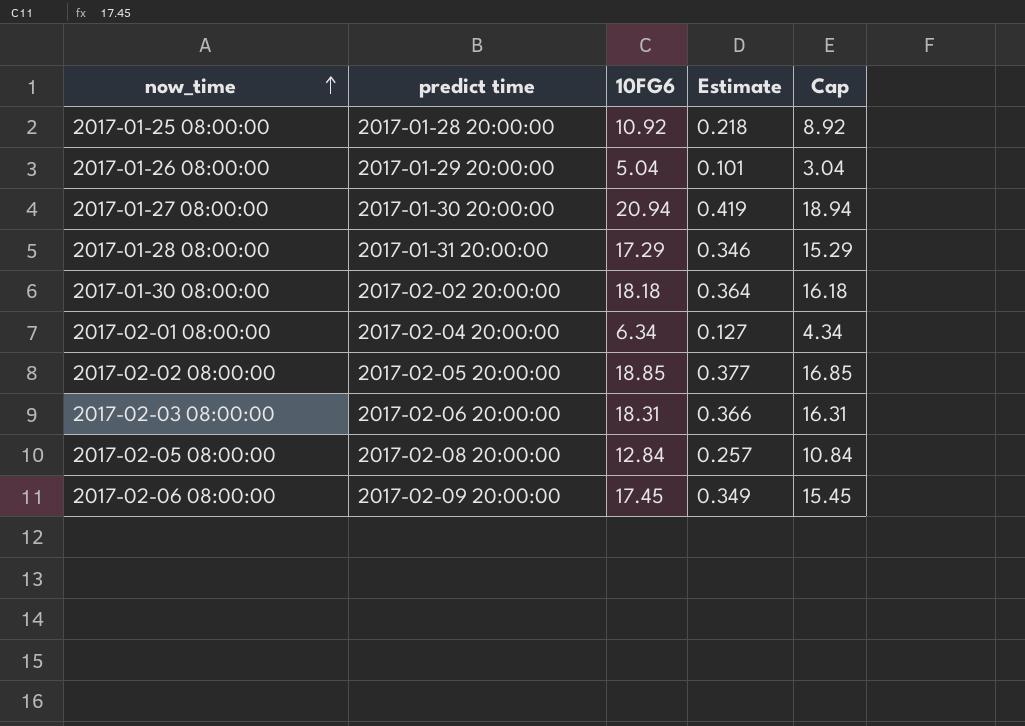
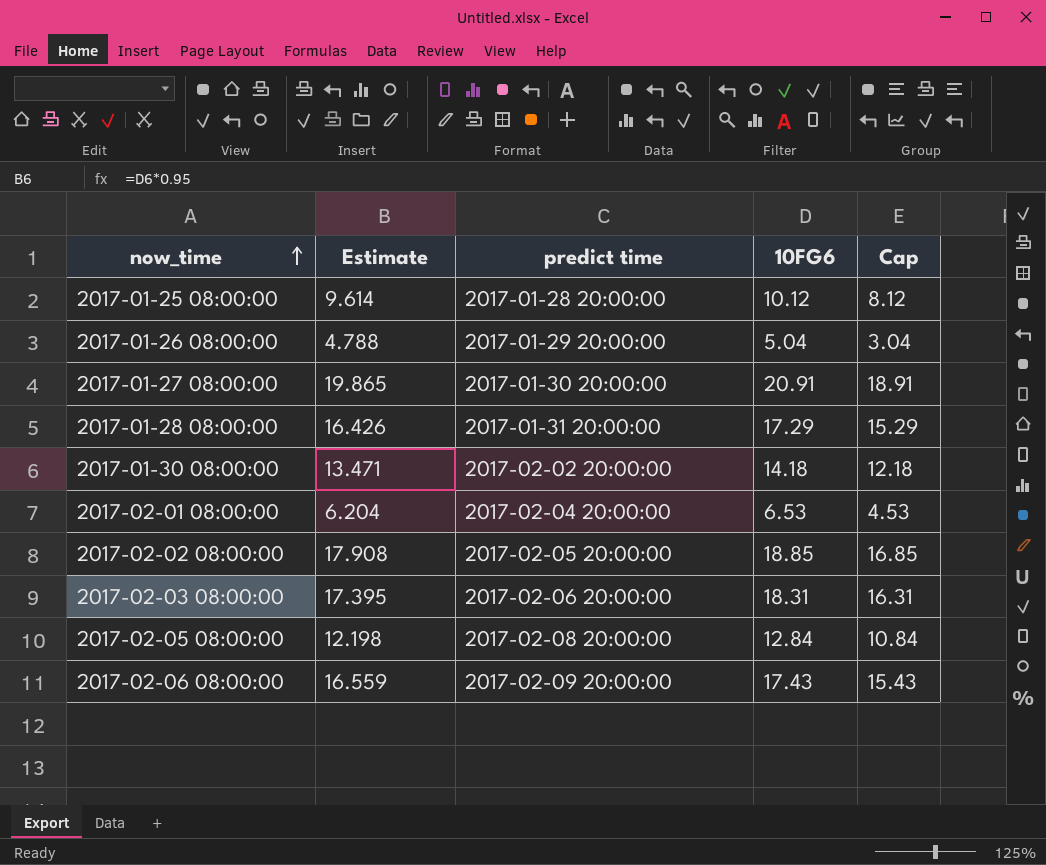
column Estimate | formula: [10FG6] * 0.02 -> [10FG6] * 0.95
column Estimate | position: 4 -> 2
2017-01-25 08:00:00 | 10FG6: 10.92 -> 10.12
2017-01-25 08:00:00 | Cap: 8.92 -> 8.12
2017-01-27 08:00:00 | 10FG6: 20.94 -> 20.91
2017-01-27 08:00:00 | Cap: 18.94 -> 18.91
2017-01-30 08:00:00 | 10FG6: 18.18 -> 14.18
2017-01-30 08:00:00 | Cap: 16.18 -> 12.18
2017-02-01 08:00:00 | 10FG6: 6.34 -> 6.53
2017-02-01 08:00:00 | Cap: 4.34 -> 4.53
2017-02-06 08:00:00 | 10FG6: 17.45 -> 17.43
2017-02-06 08:00:00 | Cap: 15.45 -> 15.43

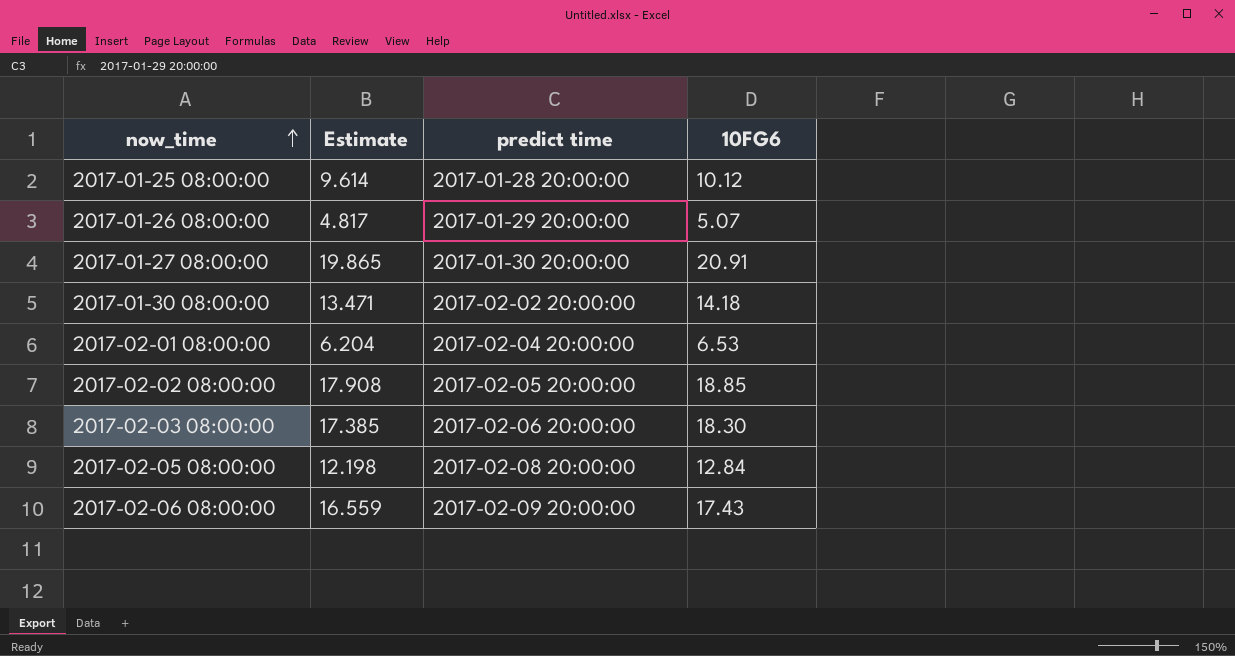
column Cap | formula: [10FG6] - 2 -> none
row 2017-01-28 08:00:00: 16.426 | 2017-01-31 20:00:00 | 17.29 | 15.29 -> none
2017-01-26 08:00:00 | Estimate: 4.788 -> 4.817
2017-01-26 08:00:00 | 10FG6: 5.04 -> 5.07
2017-02-03 08:00:00 | Estimate: 17.395 -> 17.385
2017-02-03 08:00:00 | 10FG6: 18.31 -> 18.30

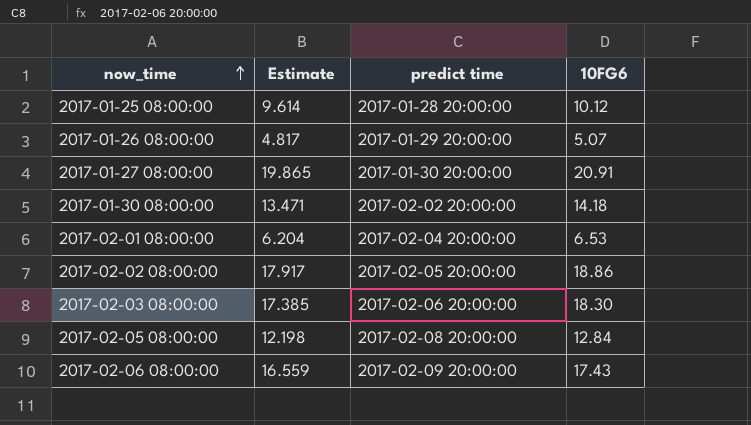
2017-02-02 08:00:00 | Estimate: 17.908 -> 17.917
2017-02-02 08:00:00 | 10FG6: 18.85 -> 18.86

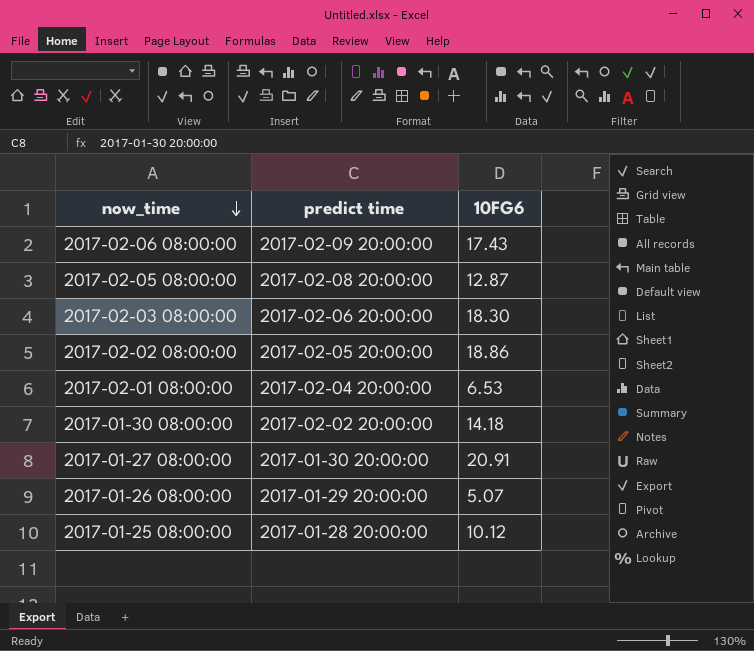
row order: now_time ascending -> now_time descending
column Estimate | formula: [10FG6] * 0.95 -> none
2017-02-05 08:00:00 | 10FG6: 12.84 -> 12.87

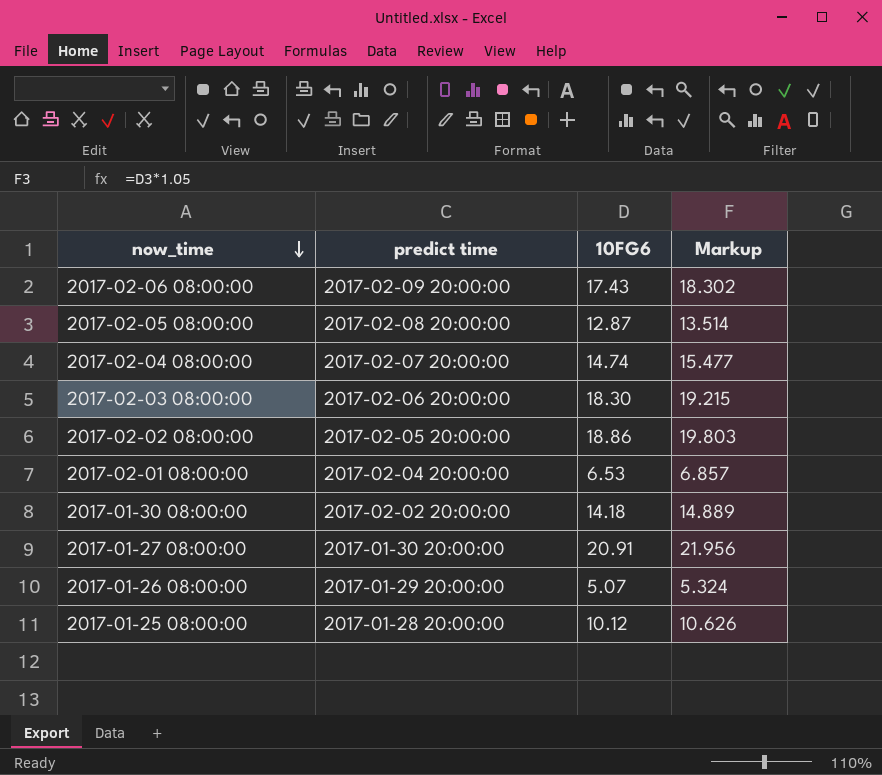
column Markup | formula: none -> [10FG6] * 1.05
row 2017-02-04 08:00:00: none -> 2017-02-07 20:00:00 | 14.74 | 15.477

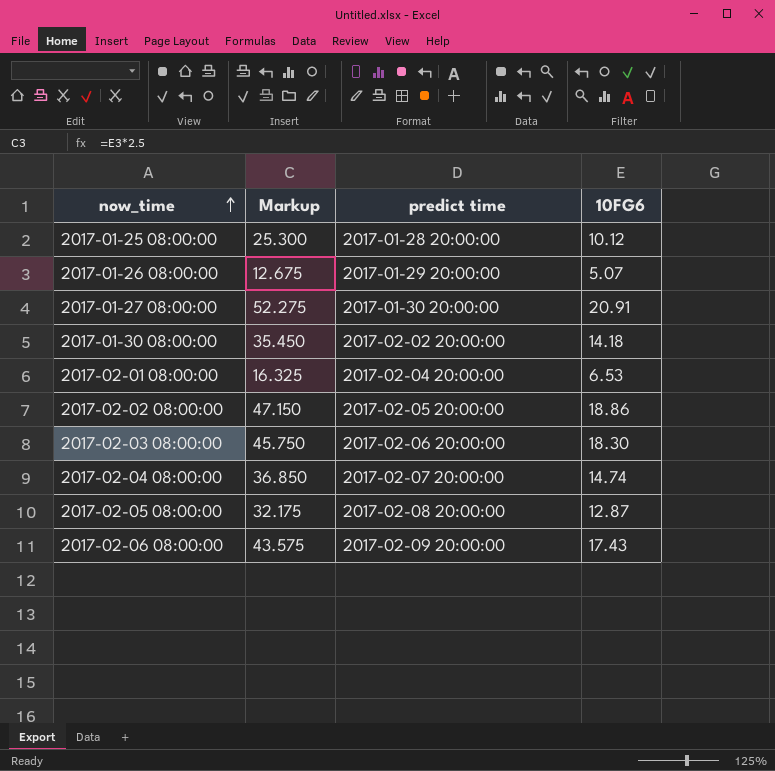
row order: now_time descending -> now_time ascending
column Markup | formula: [10FG6] * 1.05 -> [10FG6] * 2.5
column Markup | position: 4 -> 2

